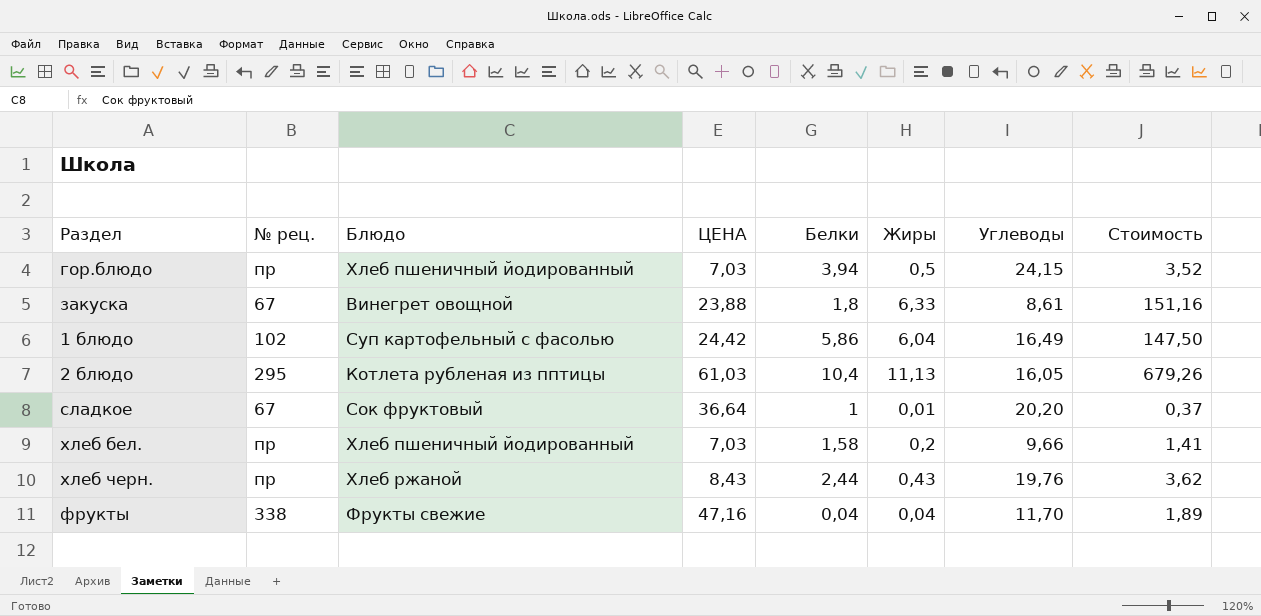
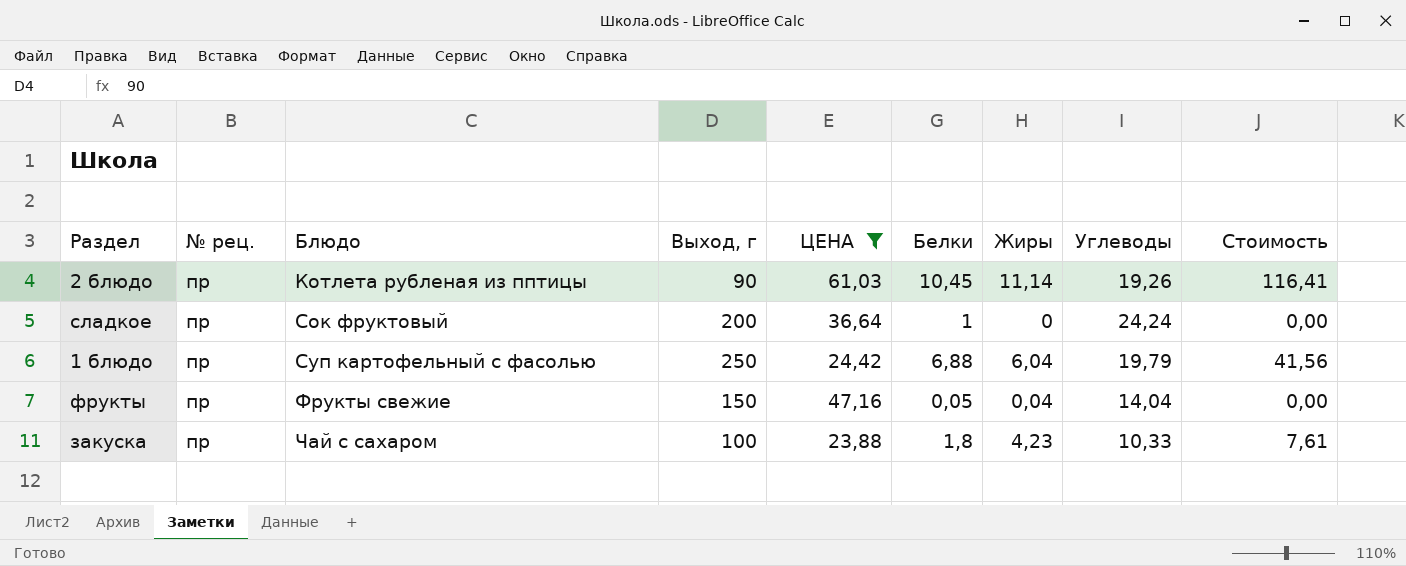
filter: none -> ЦЕНА >= 23,88
row order: none -> Блюдо ascending
column Выход, г | position: none -> 4
column Стоимость | formula: [ЦЕНА] * [Жиры] -> [Белки] * [Жиры]
2 блюдо | № рец.: 295 -> пр
2 блюдо | Белки: 10,4 -> 10,45
2 блюдо | Жиры: 11,13 -> 11,14
2 блюдо | Углеводы: 16,05 -> 19,26
сладкое | № рец.: 67 -> пр
сладкое | Жиры: 0,01 -> 0
сладкое | Углеводы: 20,20 -> 24,24
1 блюдо | № рец.: 102 -> пр
1 блюдо | Белки: 5,86 -> 6,88
1 блюдо | Углеводы: 16,49 -> 19,79
фрукты | № рец.: 338 -> пр
фрукты | Белки: 0,04 -> 0,05
фрукты | Углеводы: 11,70 -> 14,04
закуска | № рец.: 67 -> пр
закуска | Блюдо: Винегрет овощной -> Чай с сахаром
закуска | Жиры: 6,33 -> 4,23
закуска | Углеводы: 8,61 -> 10,33

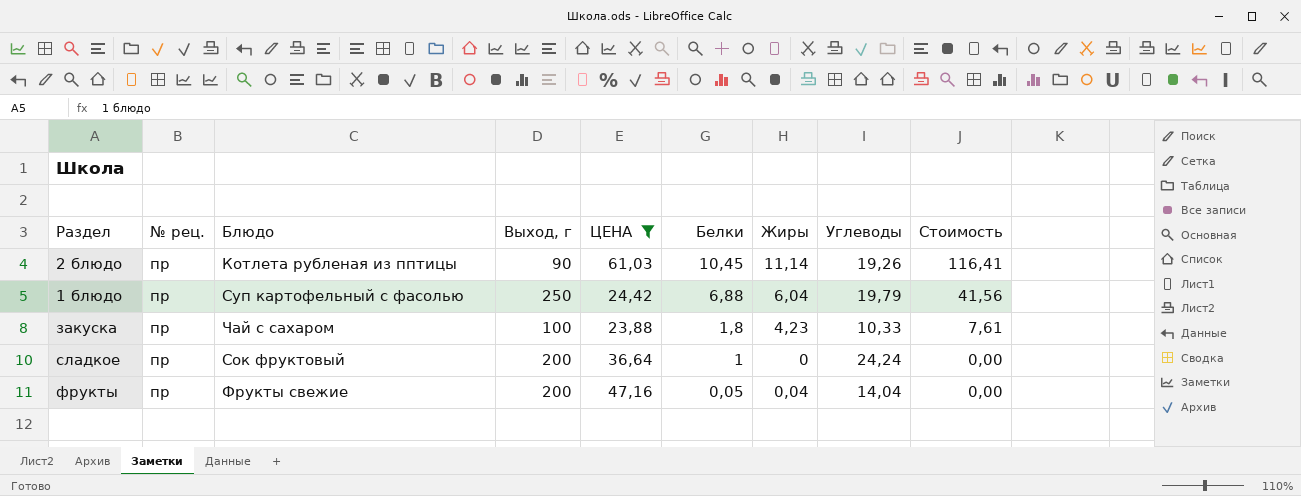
row order: Блюдо ascending -> Белки descending
фрукты | Выход, г: 150 -> 200

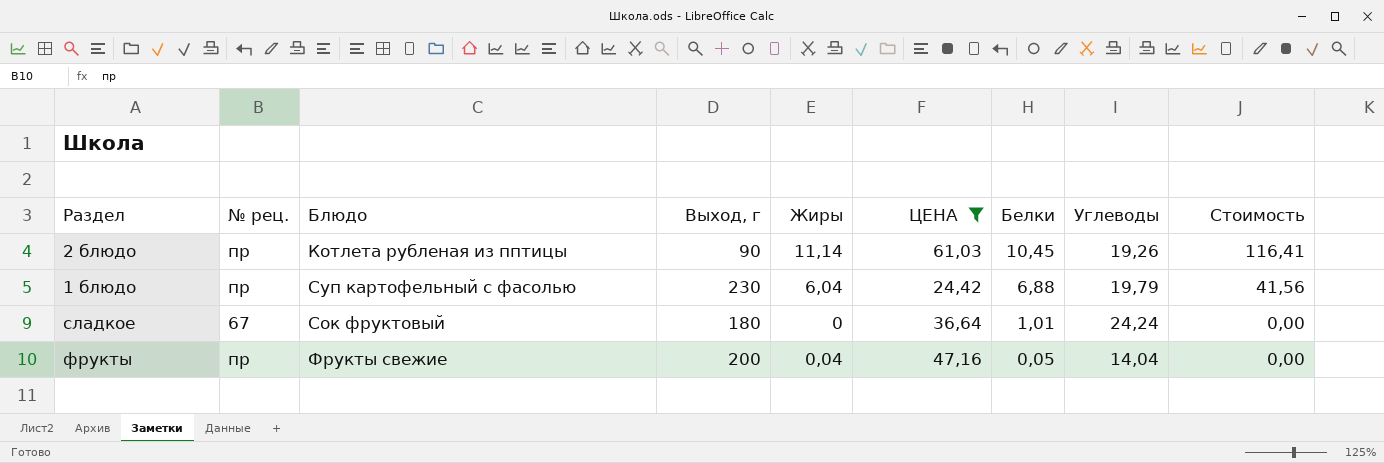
column Жиры | position: 7 -> 5
row закуска: пр | Чай с сахаром | 100 | 23,88 | 1,8 | 4,23 | 10,33 | 7,61 -> none
1 блюдо | Выход, г: 250 -> 230
сладкое | № рец.: пр -> 67
сладкое | Выход, г: 200 -> 180
сладкое | Белки: 1 -> 1,01

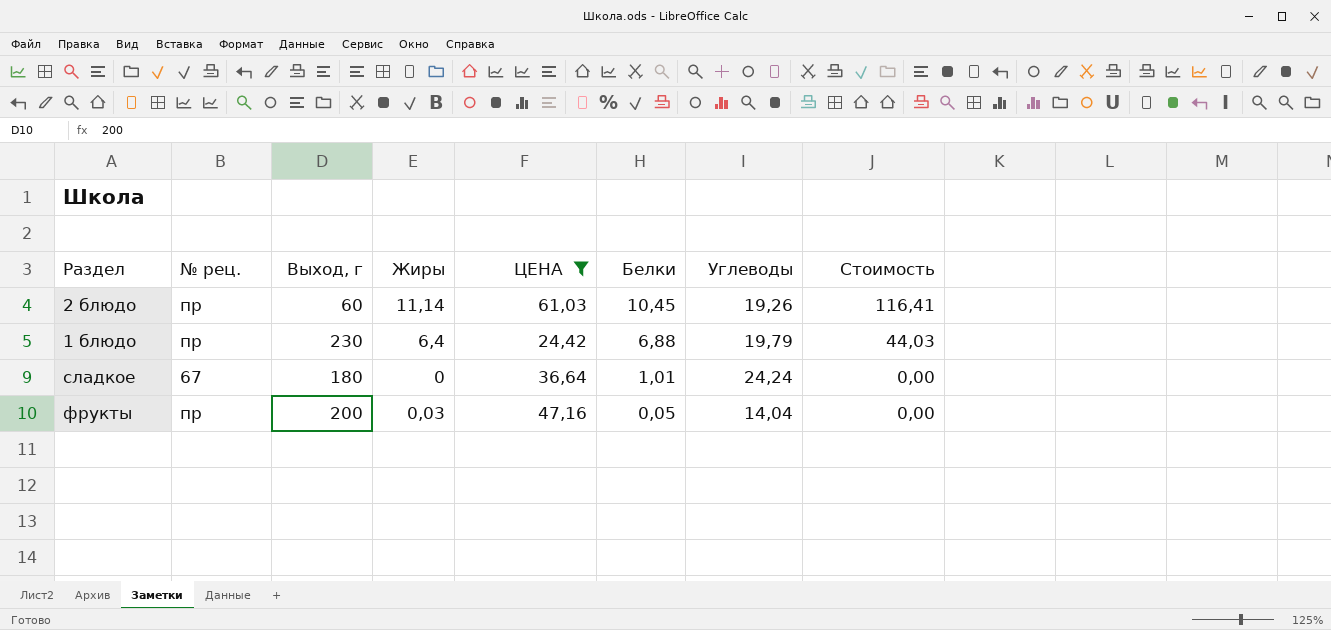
column Блюдо | position: 3 -> none
2 блюдо | Выход, г: 90 -> 60
1 блюдо | Жиры: 6,04 -> 6,4
1 блюдо | Стоимость: 41,56 -> 44,03
фрукты | Жиры: 0,04 -> 0,03

